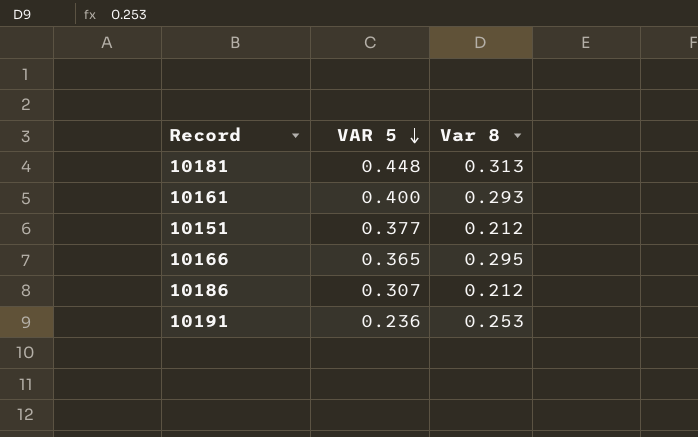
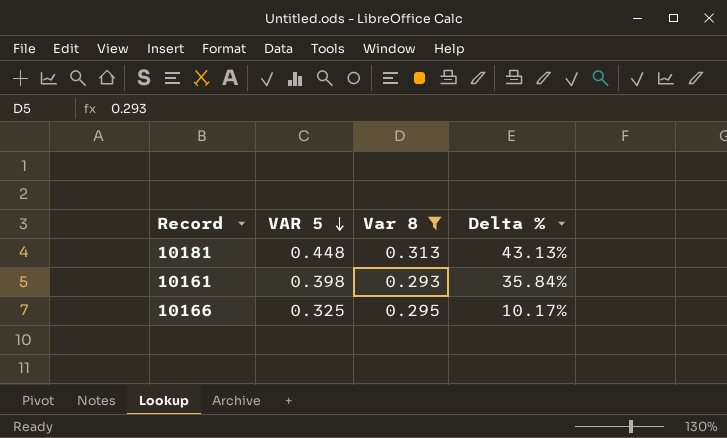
filter: none -> Var 8 >= 0.293
column Delta % | formula: none -> ([VAR 5] - [Var 8]) / [Var 8]
10161 | VAR 5: 0.400 -> 0.398
10166 | VAR 5: 0.365 -> 0.325

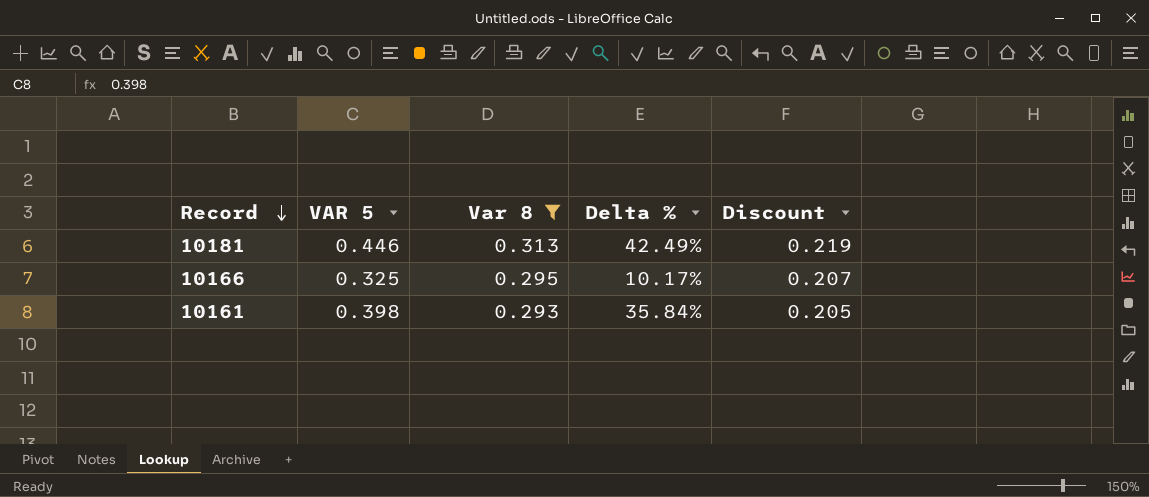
row order: VAR 5 descending -> Record descending
column Discount | formula: none -> [Var 8] * 0.7
10181 | VAR 5: 0.448 -> 0.446
10181 | Delta %: 43.13% -> 42.49%

